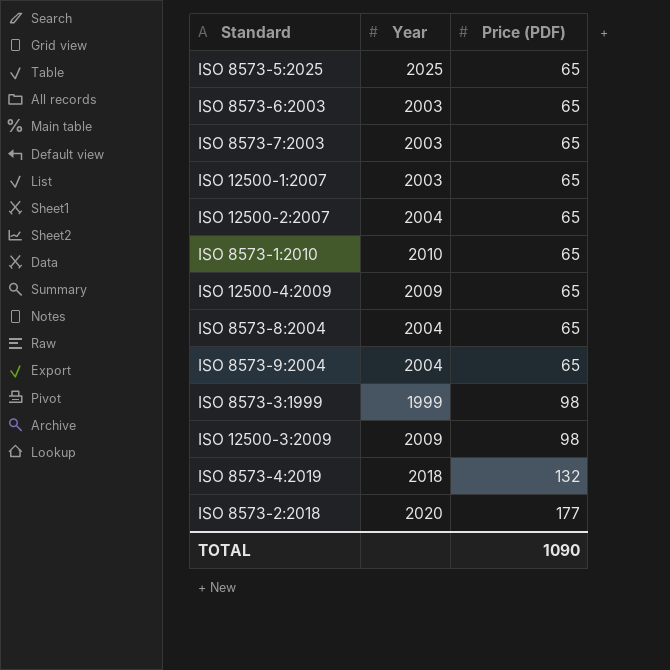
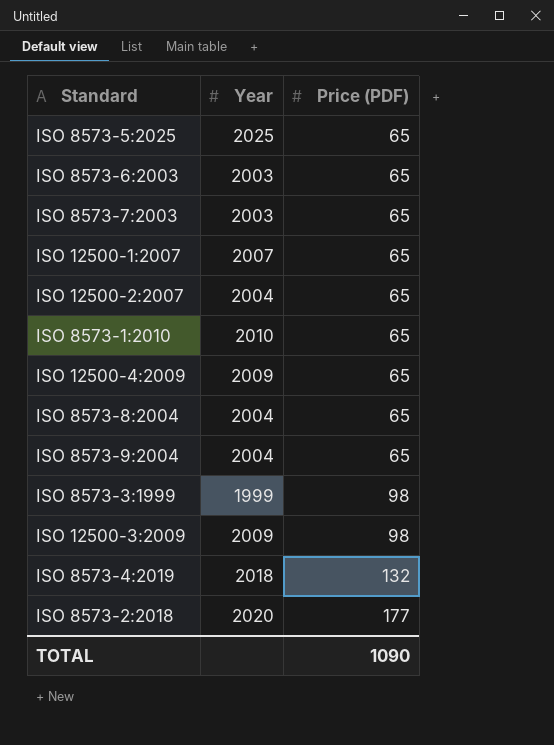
ISO 12500-1:2007 | Year: 2003 -> 2007

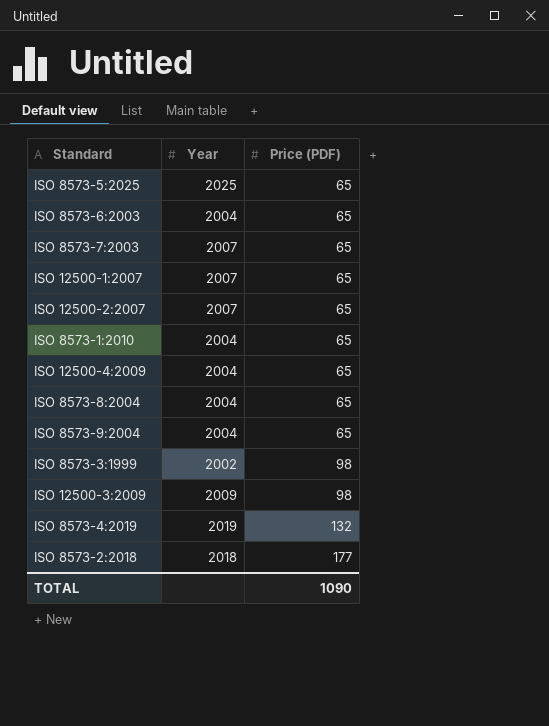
ISO 8573-6:2003 | Year: 2003 -> 2004
ISO 8573-7:2003 | Year: 2003 -> 2007
ISO 12500-2:2007 | Year: 2004 -> 2007
ISO 8573-1:2010 | Year: 2010 -> 2004
ISO 12500-4:2009 | Year: 2009 -> 2004
ISO 8573-3:1999 | Year: 1999 -> 2002
ISO 8573-4:2019 | Year: 2018 -> 2019
ISO 8573-2:2018 | Year: 2020 -> 2018

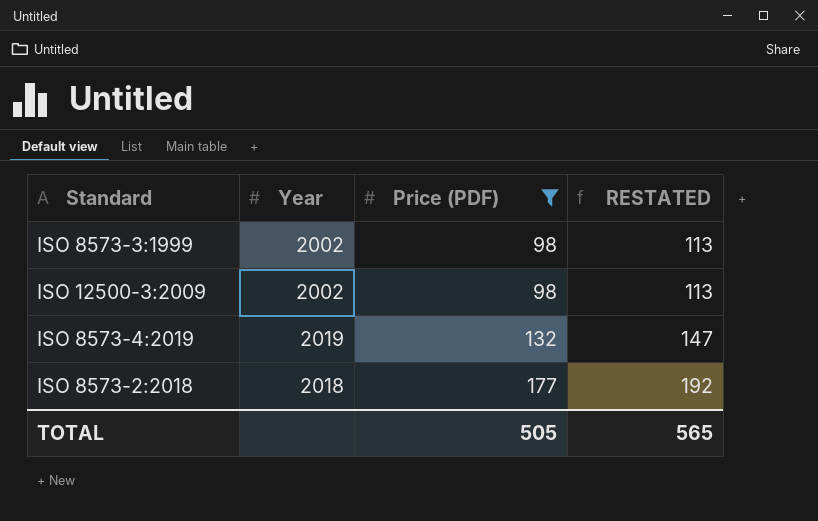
filter: none -> Price (PDF) != 65
column RESTATED | formula: none -> [Price (PDF)] + 15
ISO 12500-3:2009 | Year: 2009 -> 2002
TOTAL | Price (PDF): 1090 -> 505

